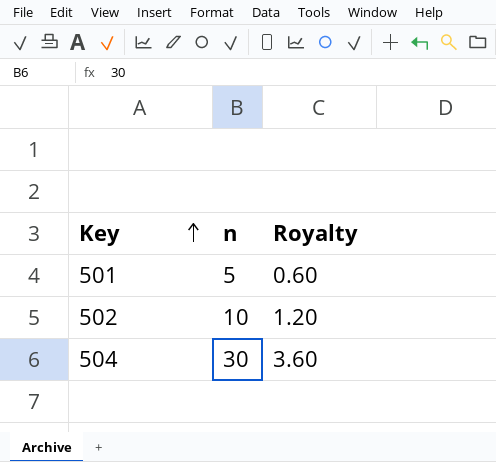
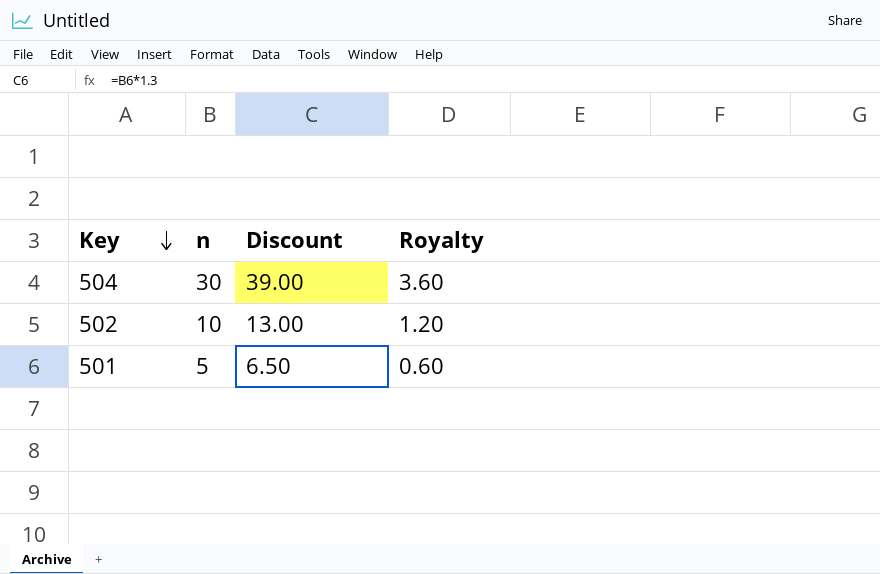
row order: Key ascending -> Key descending
column Discount | formula: none -> [n] * 1.3

